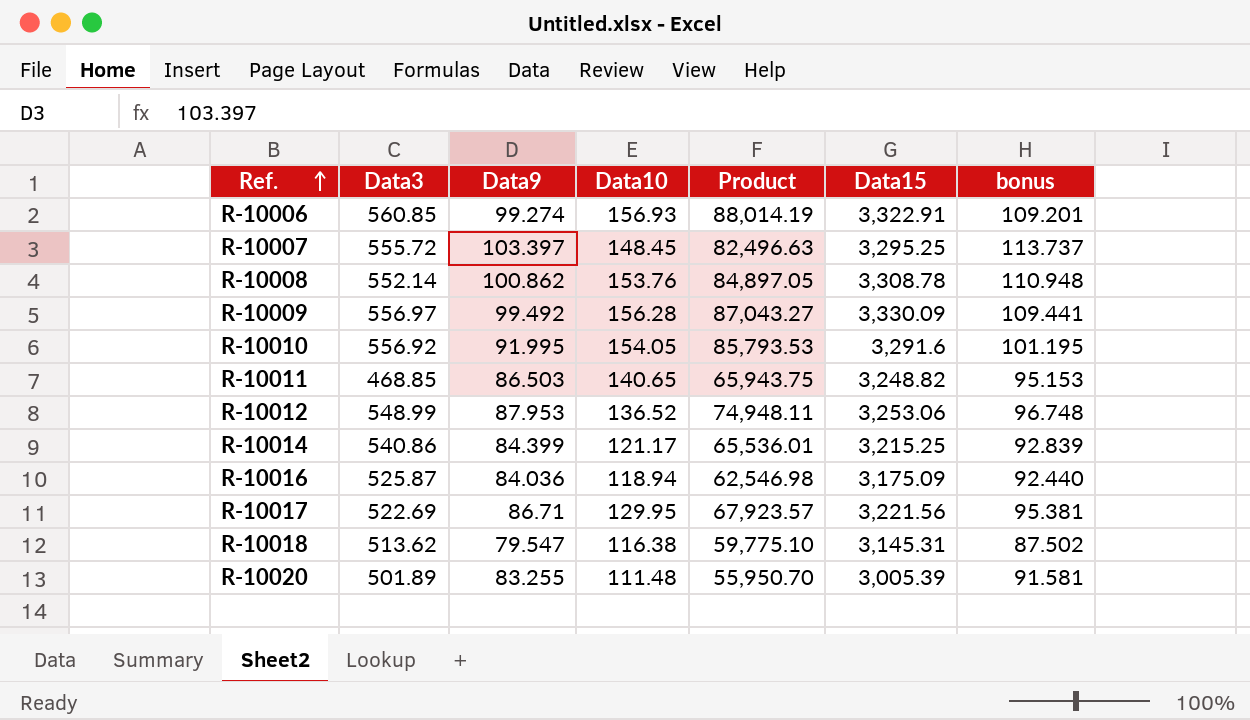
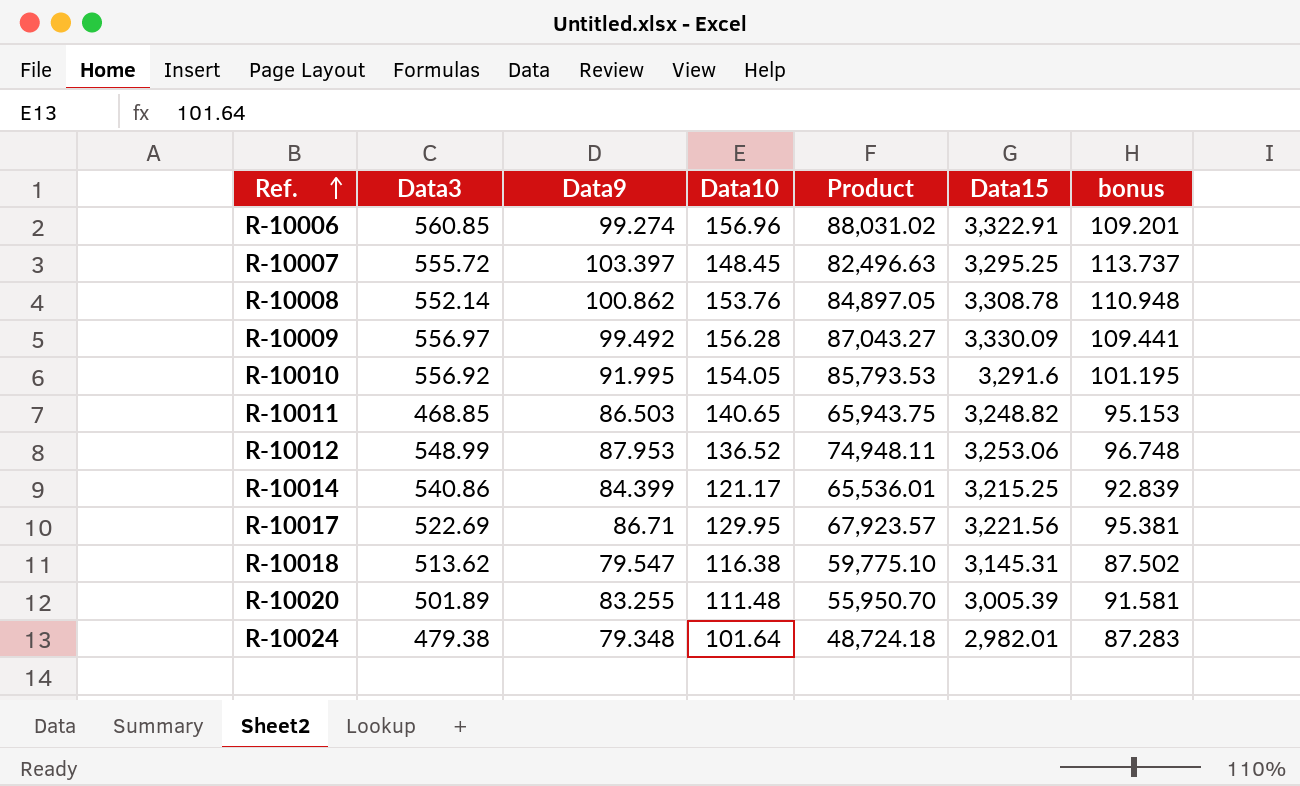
row R-10016: 525.87 | 84.036 | 118.94 | 62,546.98 | 3,175.09 | 92.440 -> none
R-10006 | Data10: 156.93 -> 156.96
R-10006 | Product: 88,014.19 -> 88,031.02
row R-10024: none -> 479.38 | 79.348 | 101.64 | 48,724.18 | 2,982.01 | 87.283

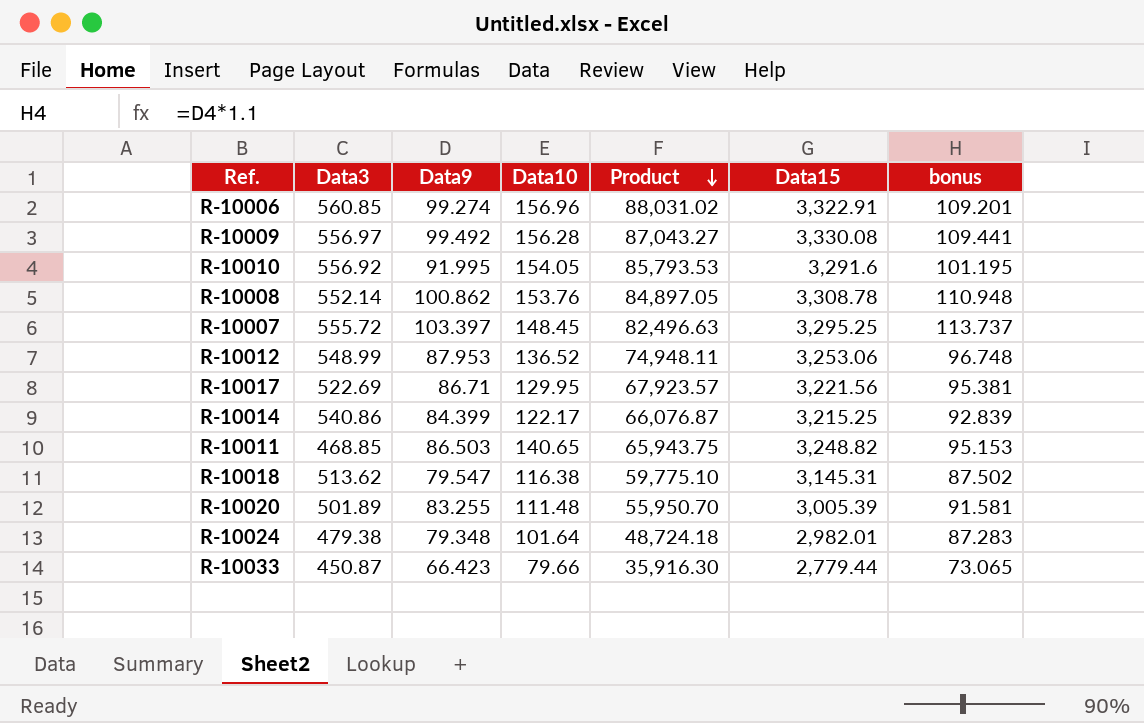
row order: Ref. ascending -> Product descending
R-10009 | Data15: 3,330.09 -> 3,330.08
R-10014 | Data10: 121.17 -> 122.17
R-10014 | Product: 65,536.01 -> 66,076.87
row R-10033: none -> 450.87 | 66.423 | 79.66 | 35,916.30 | 2,779.44 | 73.065

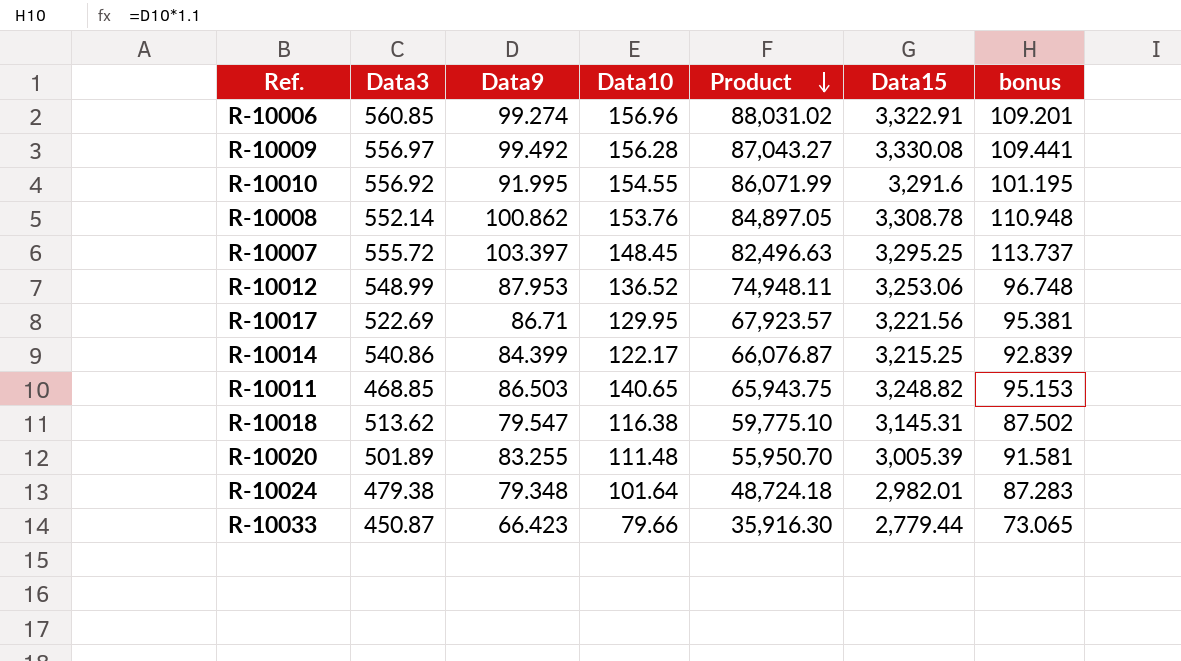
R-10010 | Data10: 154.05 -> 154.55
R-10010 | Product: 85,793.53 -> 86,071.99

